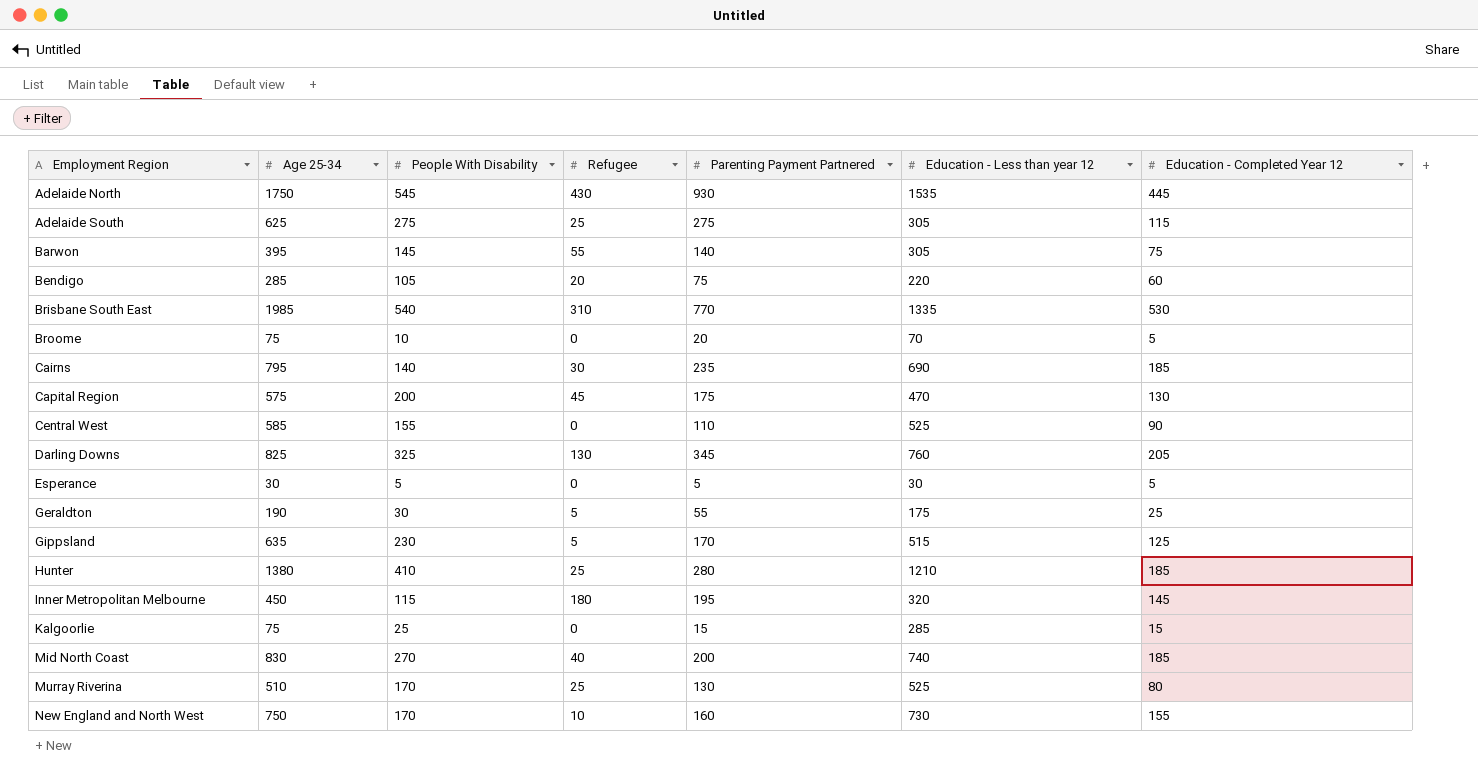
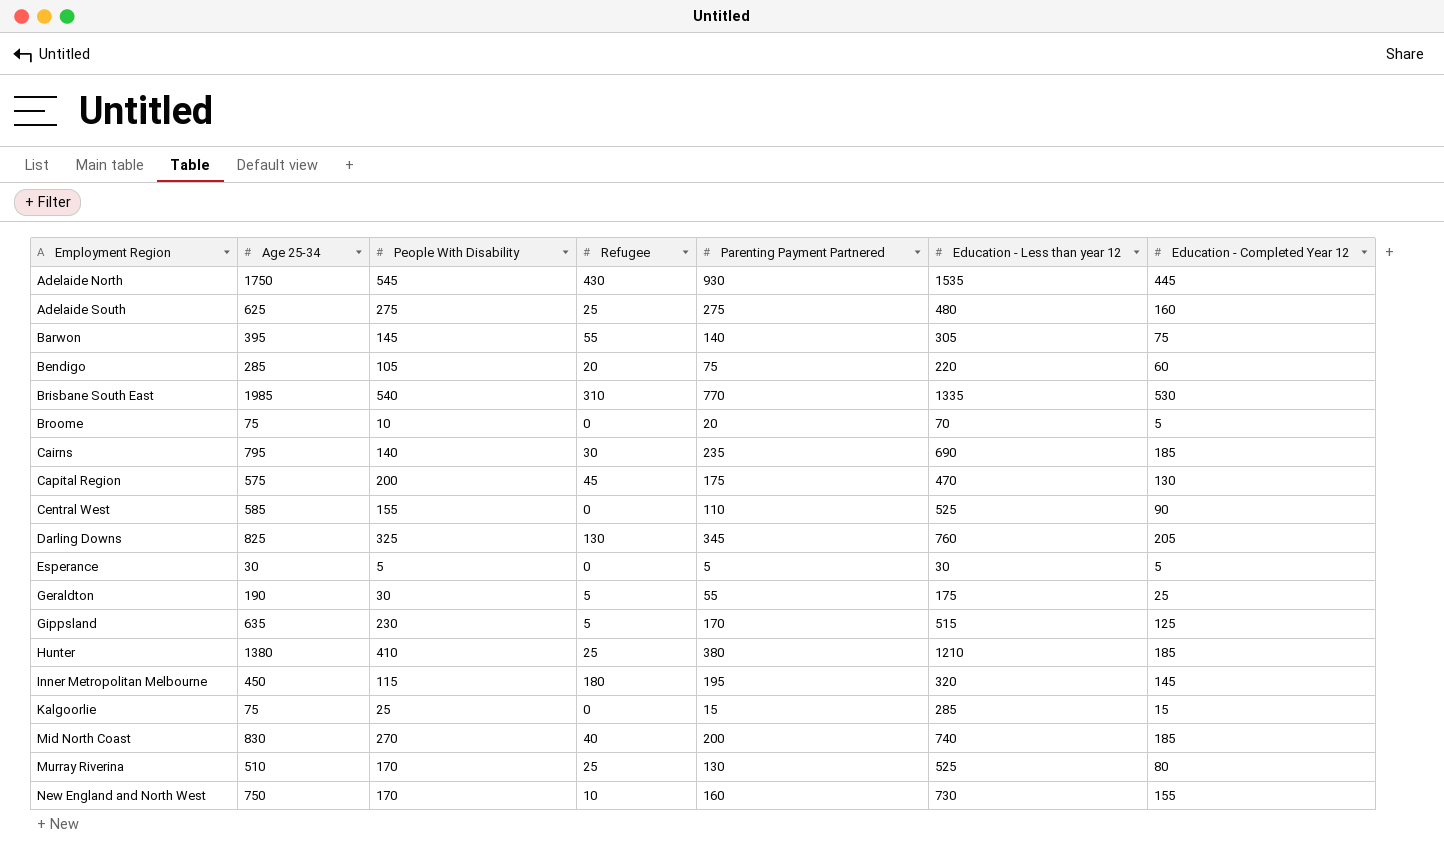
Adelaide South | Education - Less than year 12: 305 -> 480
Adelaide South | Education - Completed Year 12: 115 -> 160
Hunter | Parenting Payment Partnered: 280 -> 380

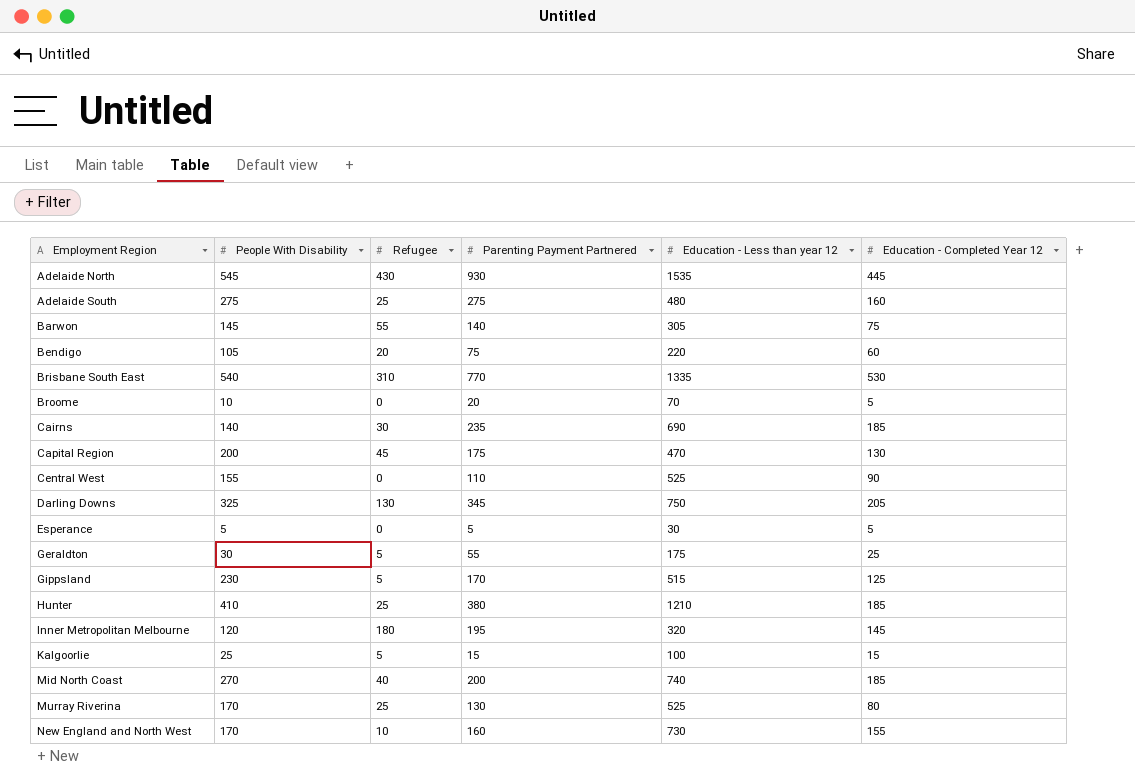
column Age 25-34 | position: 2 -> none
Darling Downs | Education - Less than year 12: 760 -> 750
Inner Metropolitan Melbourne | People With Disability: 115 -> 120
Kalgoorlie | Refugee: 0 -> 5
Kalgoorlie | Education - Less than year 12: 285 -> 100

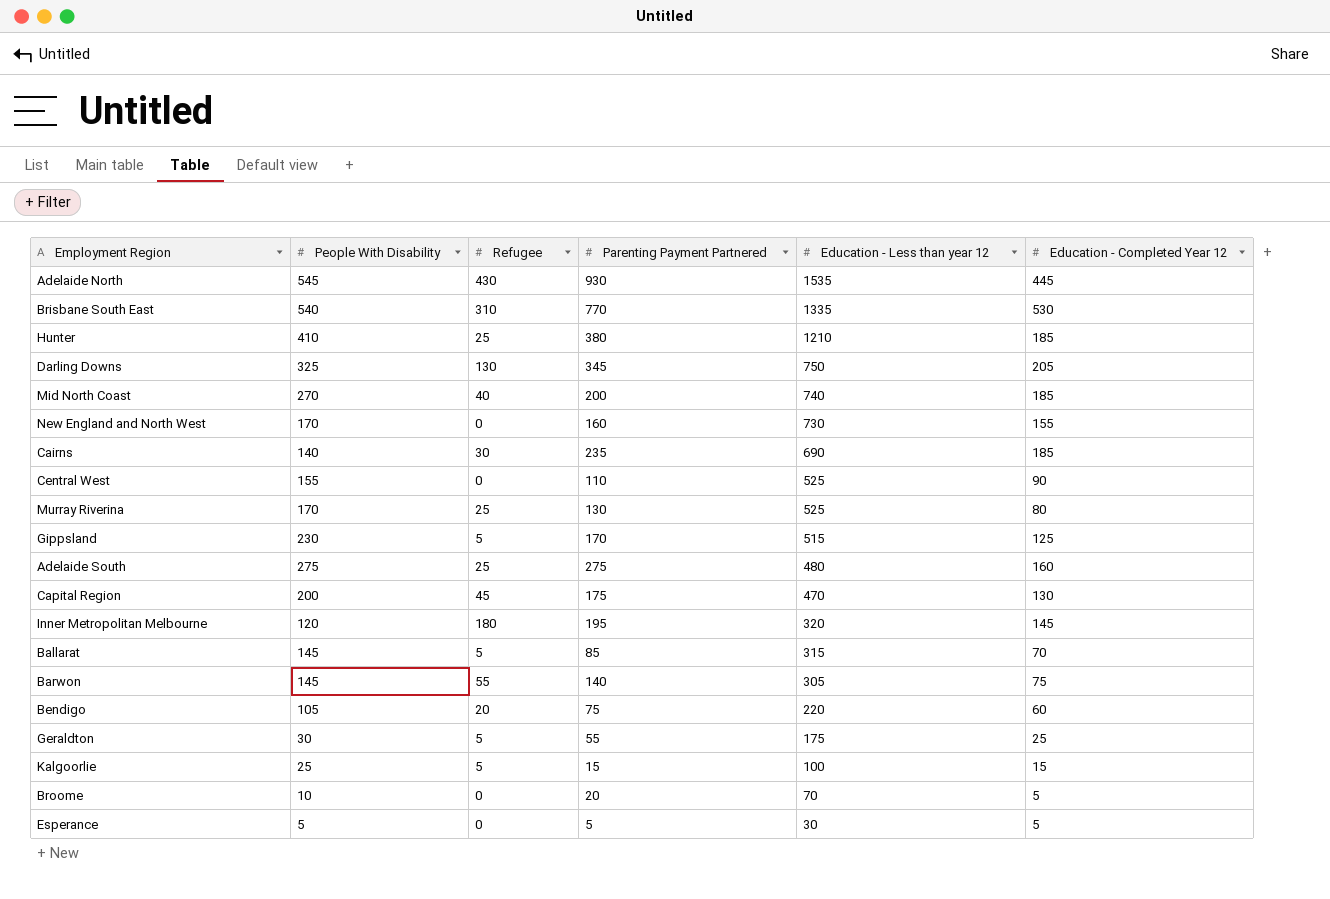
row order: Employment Region ascending -> Education - Less than year 12 descending
New England and North West | Refugee: 10 -> 0
row Ballarat: none -> 145 | 5 | 85 | 315 | 70

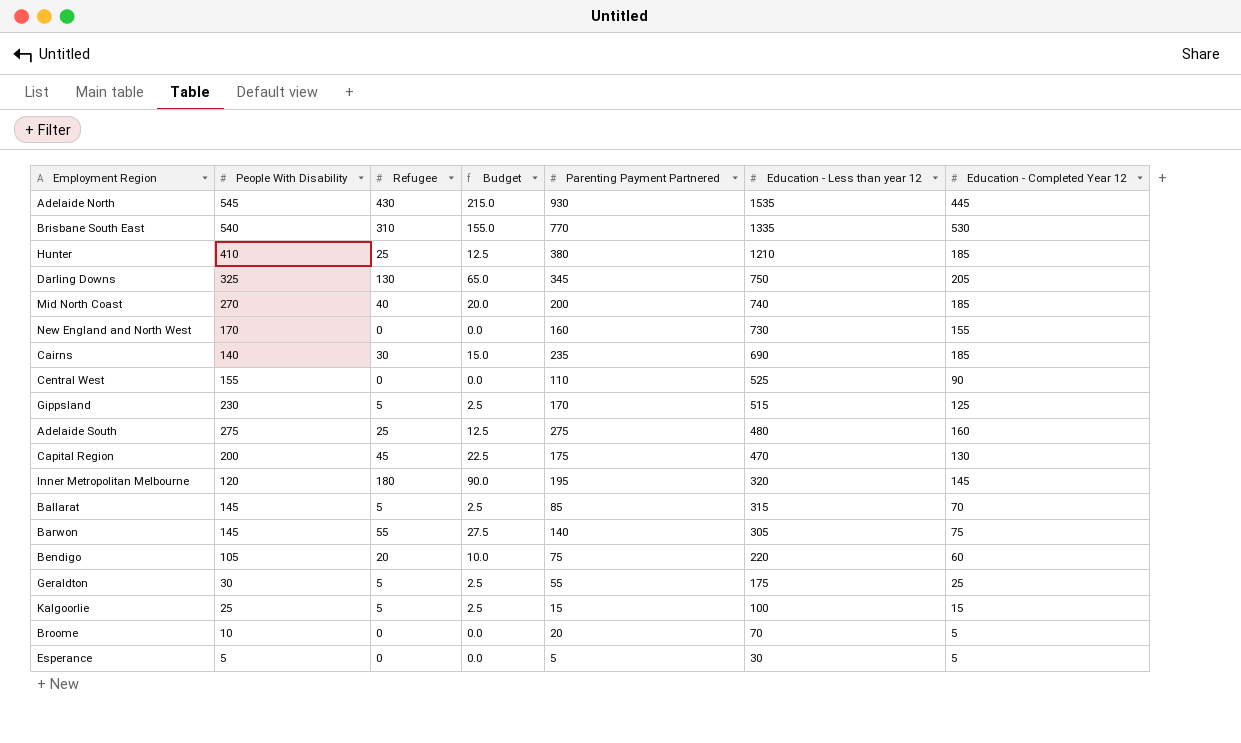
column Budget | formula: none -> [Refugee] * 0.5
row Murray Riverina: 170 | 25 | 130 | 525 | 80 -> none

